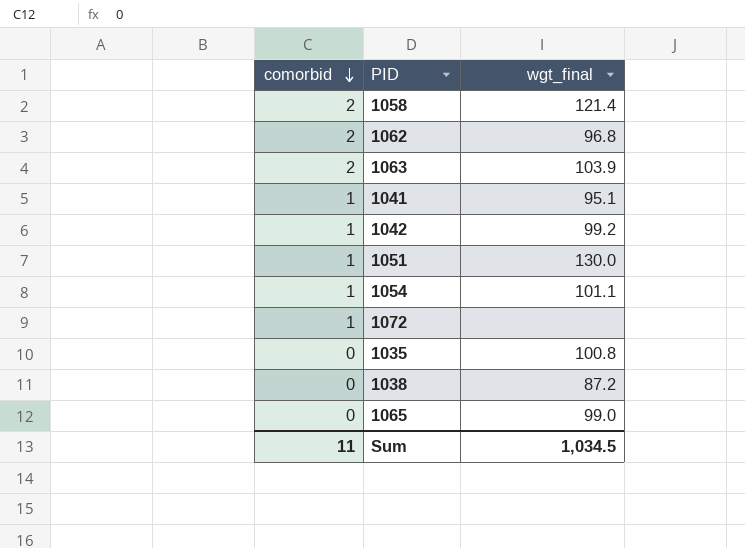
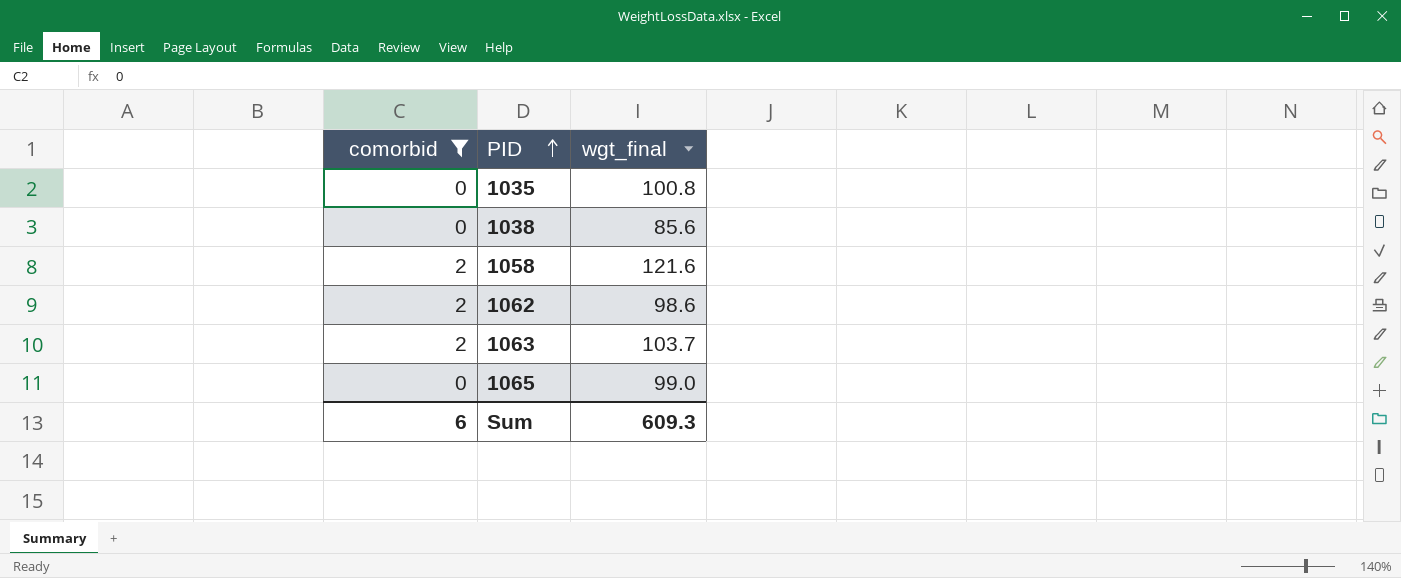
filter: none -> comorbid != 1
row order: comorbid descending -> PID ascending
1038 | wgt_final: 87.2 -> 85.6
1058 | wgt_final: 121.4 -> 121.6
1062 | wgt_final: 96.8 -> 98.6
1063 | wgt_final: 103.9 -> 103.7
Sum | comorbid: 11 -> 6
Sum | wgt_final: 1,034.5 -> 609.3

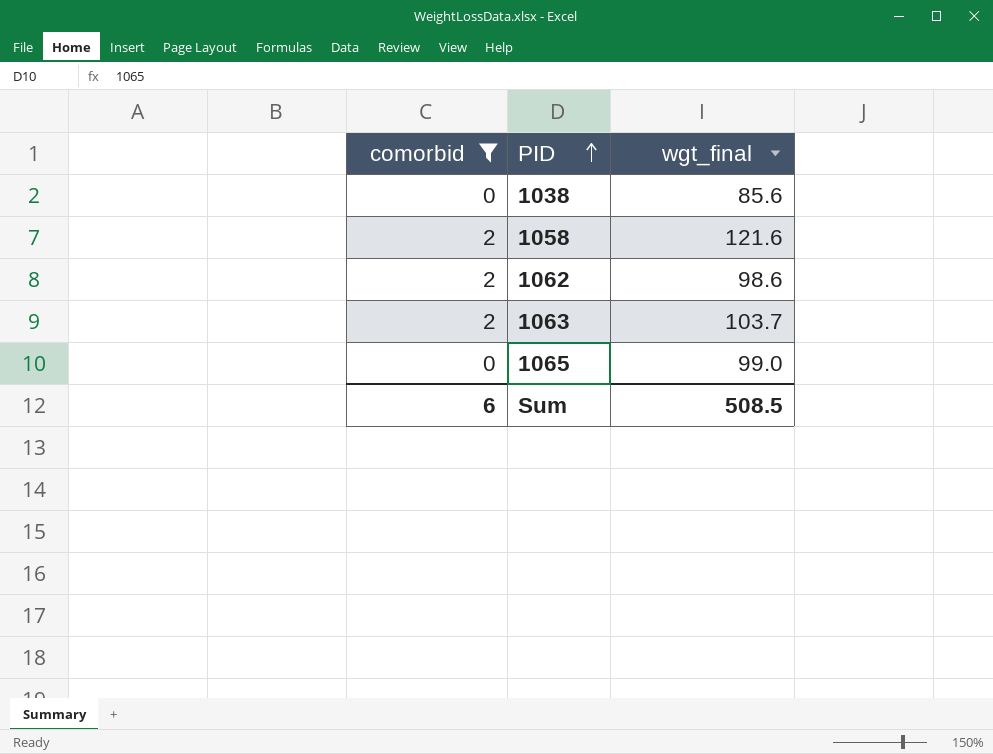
row 1035: 0 | 100.8 -> none
Sum | wgt_final: 609.3 -> 508.5

